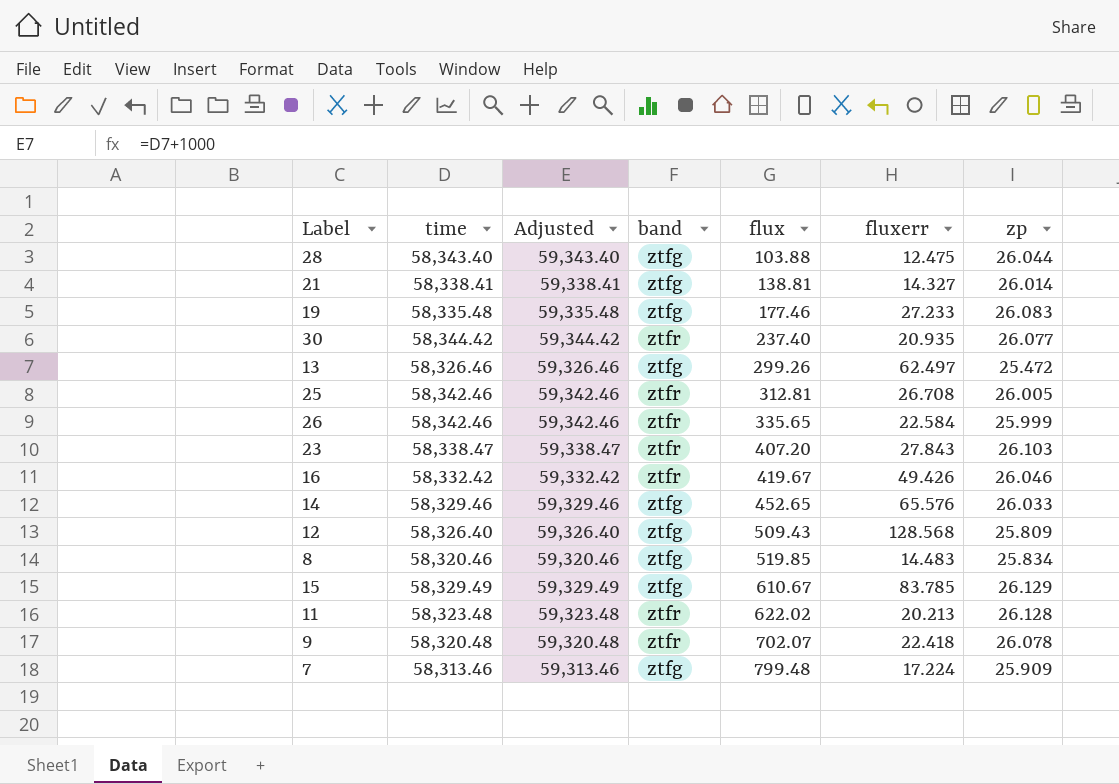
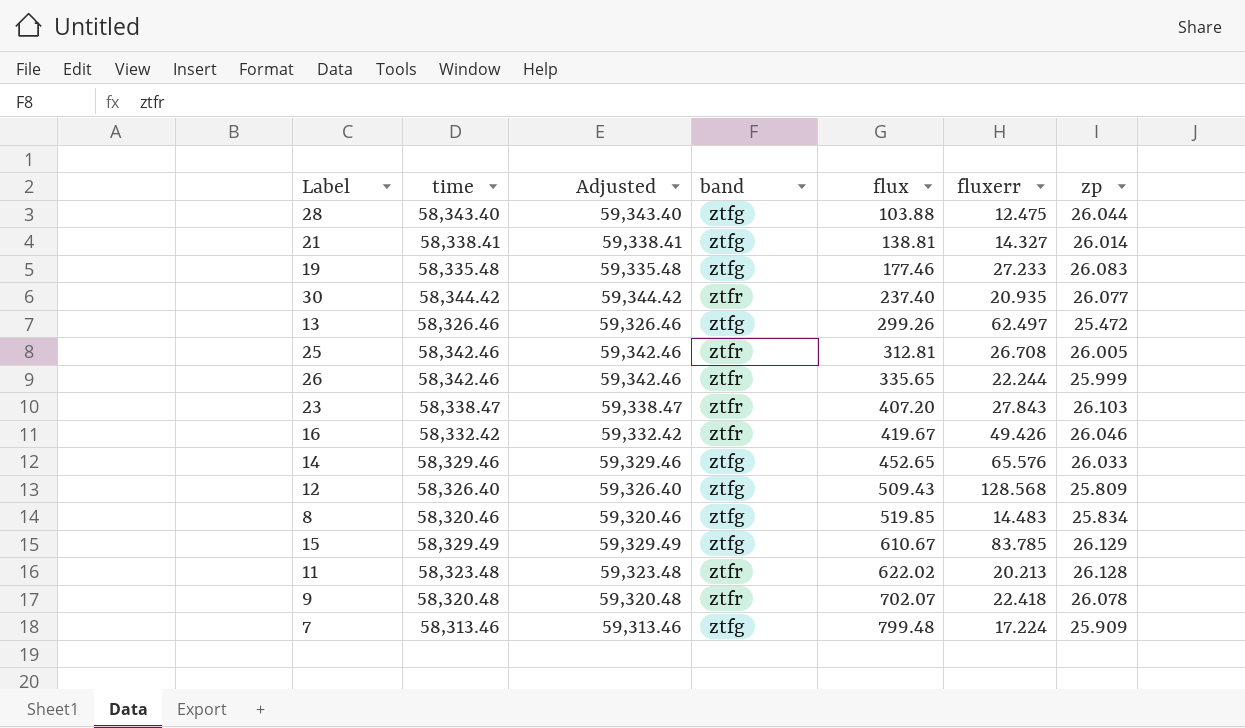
26 | fluxerr: 22.584 -> 22.244

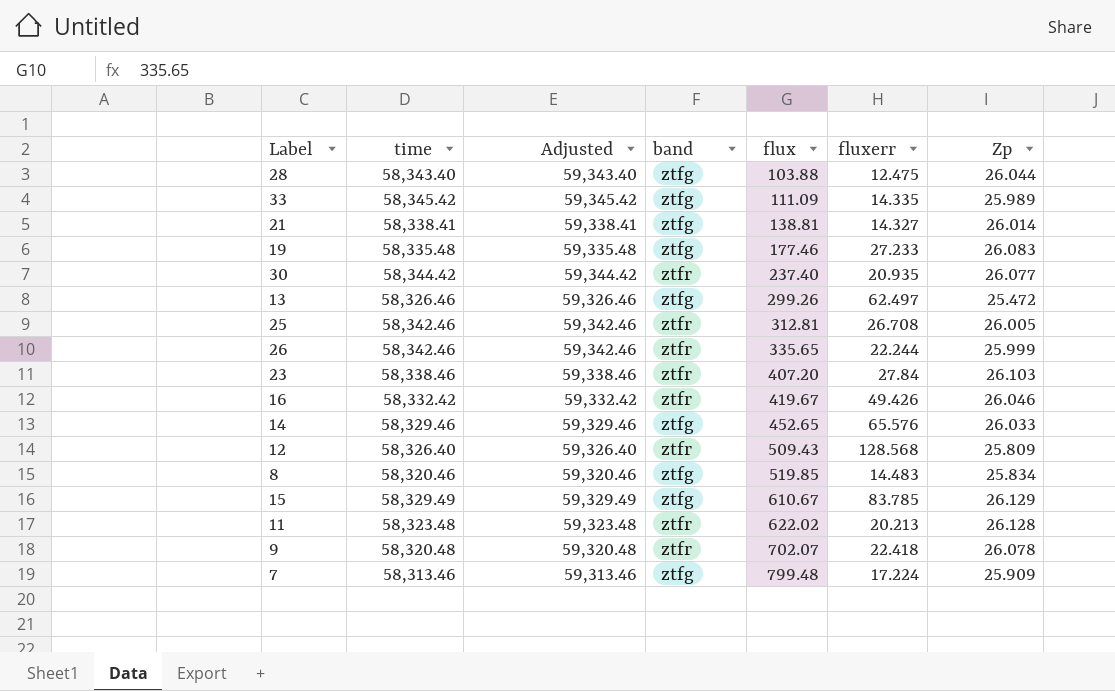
column name: zp -> Zp
row 33: none -> 58,345.42 | 59,345.42 | ztfg | 111.09 | 14.335 | 25.989
23 | time: 58,338.47 -> 58,338.46
23 | Adjusted: 59,338.47 -> 59,338.46
23 | fluxerr: 27.843 -> 27.84
12 | band: ztfg -> ztfr

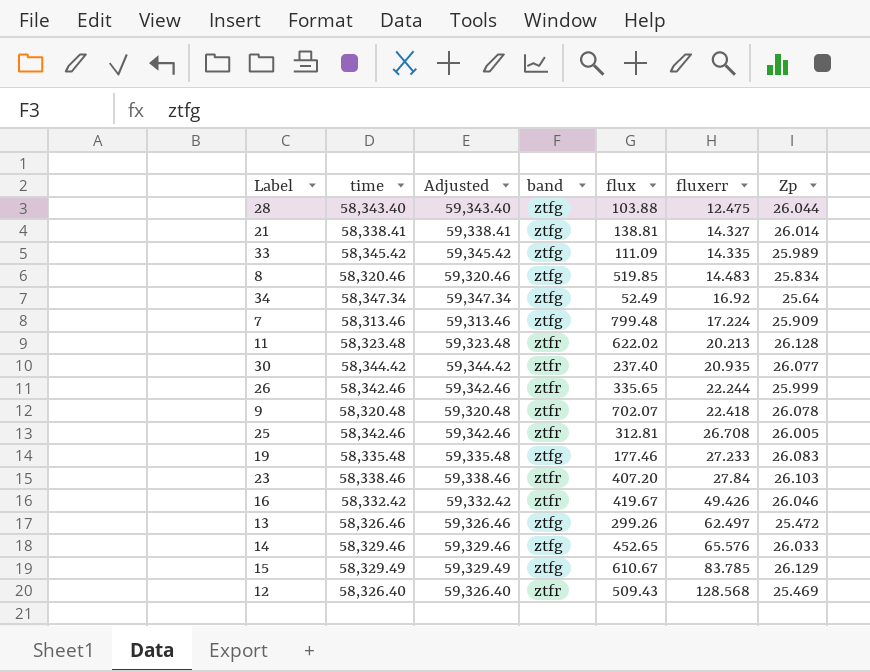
row order: flux ascending -> fluxerr ascending
row 34: none -> 58,347.34 | 59,347.34 | ztfg | 52.49 | 16.92 | 25.64
12 | Zp: 25.809 -> 25.469

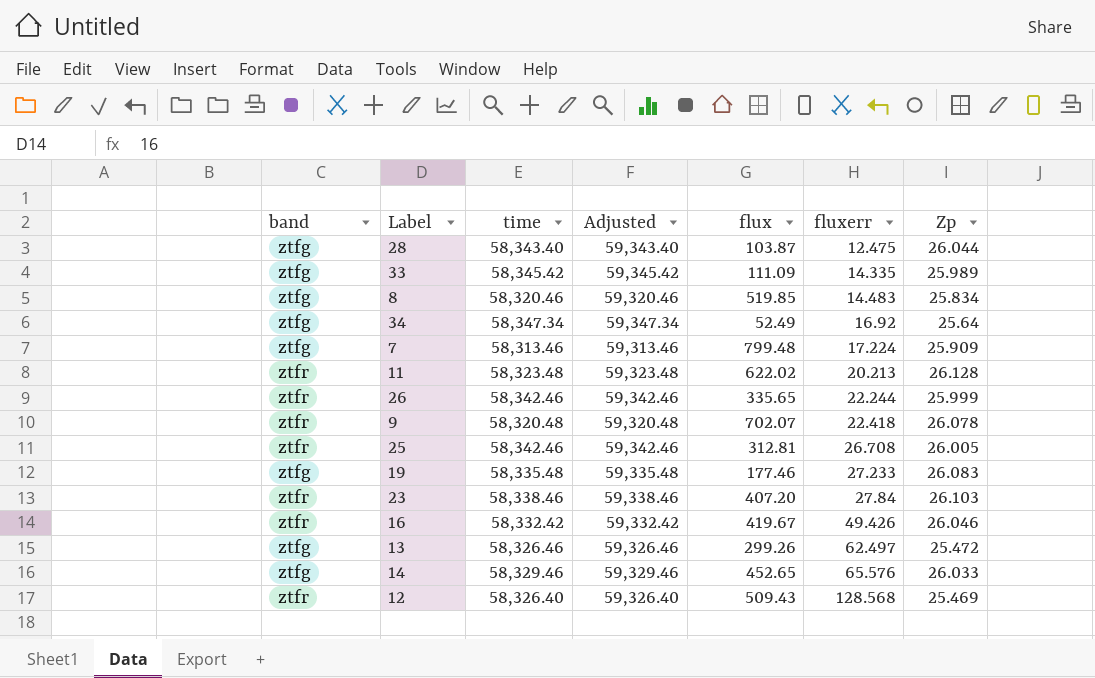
column band | position: 4 -> 1
row 21: 58,338.41 | 59,338.41 | ztfg | 138.81 | 14.327 | 26.014 -> none
row 30: 58,344.42 | 59,344.42 | ztfr | 237.40 | 20.935 | 26.077 -> none
row 15: 58,329.49 | 59,329.49 | ztfg | 610.67 | 83.785 | 26.129 -> none
28 | flux: 103.88 -> 103.87

